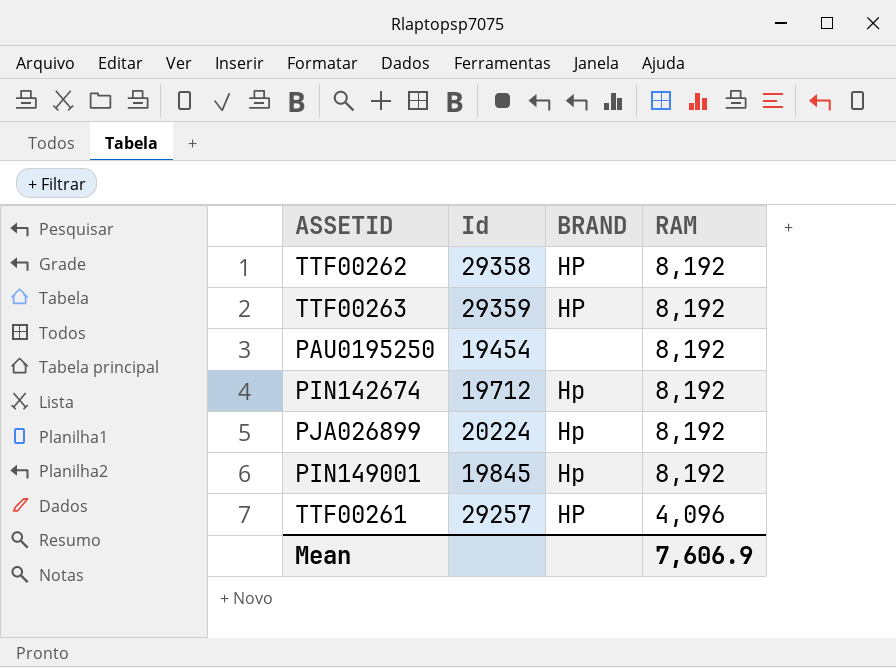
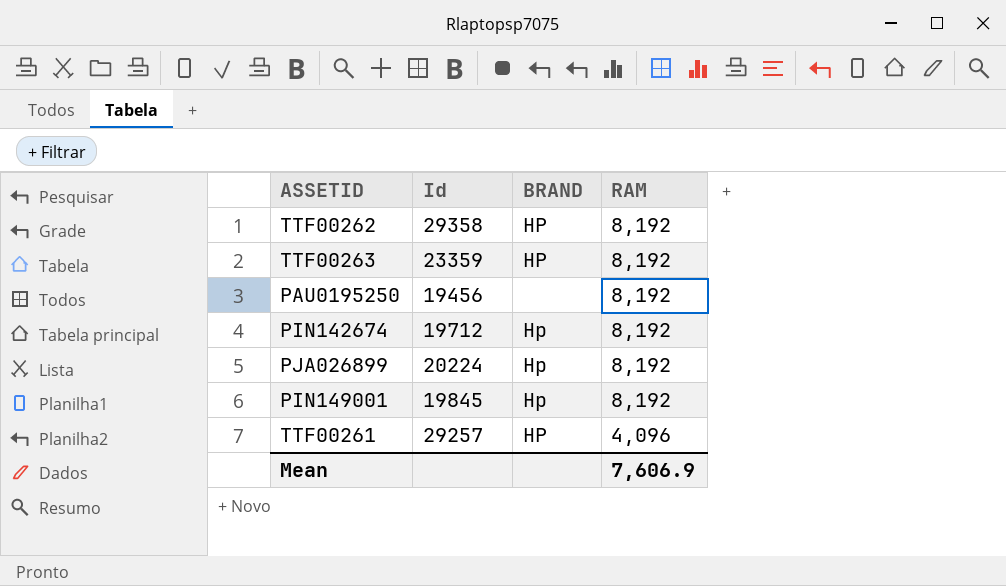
TTF00263 | Id: 29359 -> 23359
PAU0195250 | Id: 19454 -> 19456

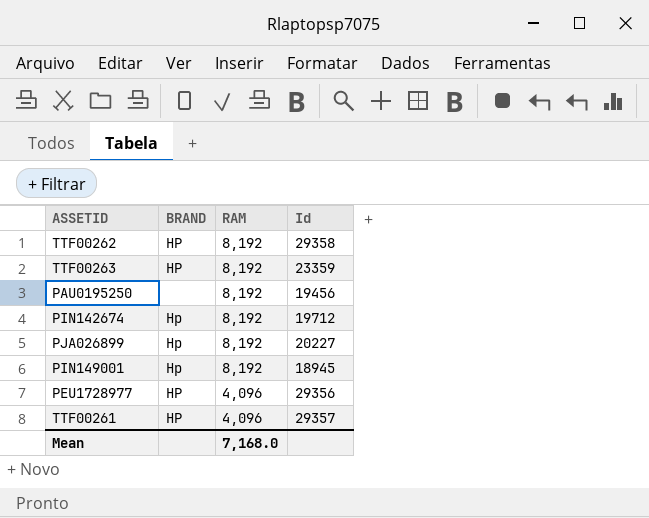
column Id | position: 2 -> 4
PJA026899 | Id: 20224 -> 20227
PIN149001 | Id: 19845 -> 18945
row PEU1728977: none -> HP | 4,096 | 29356
TTF00261 | Id: 29257 -> 29357
Mean | RAM: 7,606.9 -> 7,168.0

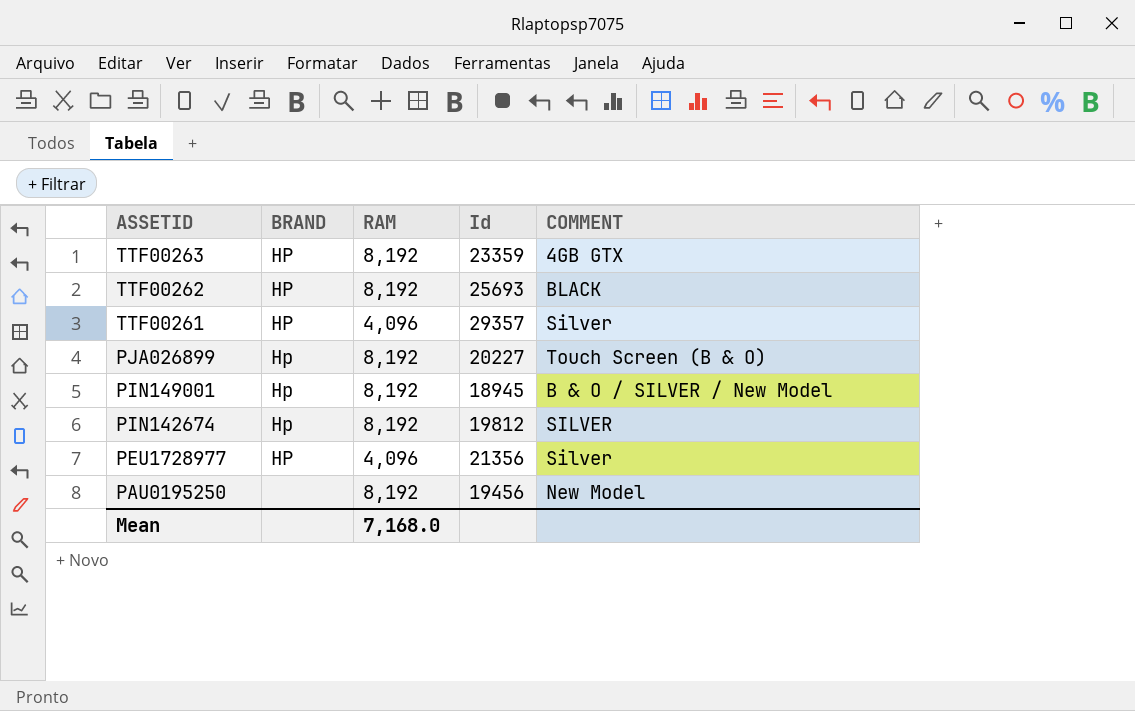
row order: RAM descending -> ASSETID descending
column COMMENT | position: none -> 5
TTF00262 | Id: 29358 -> 25693
PIN142674 | Id: 19712 -> 19812
PEU1728977 | Id: 29356 -> 21356

